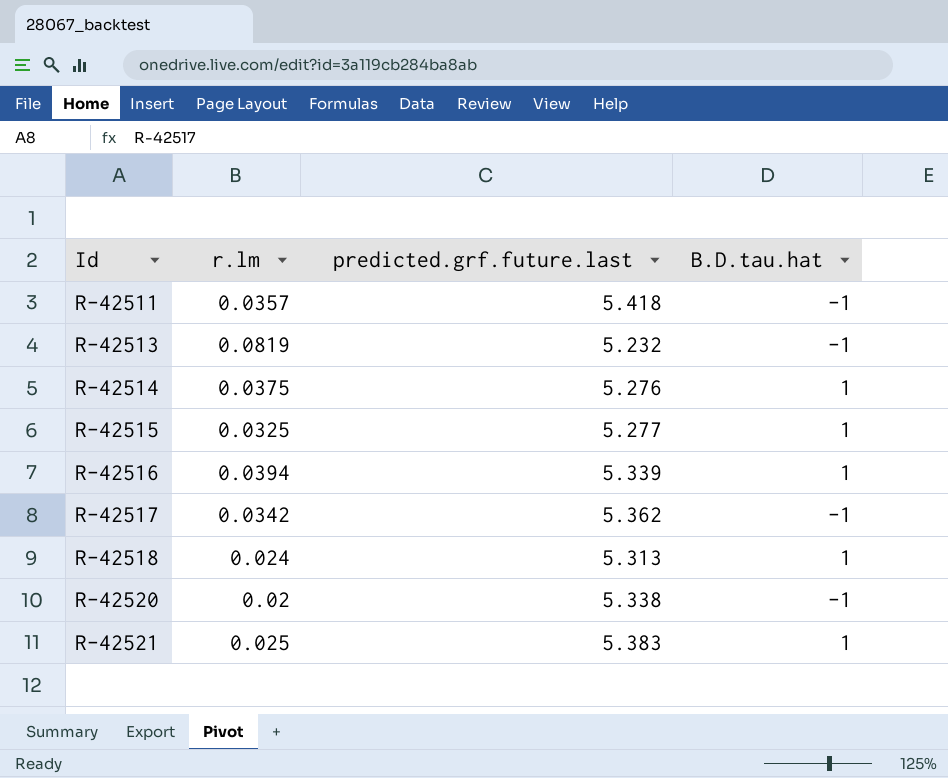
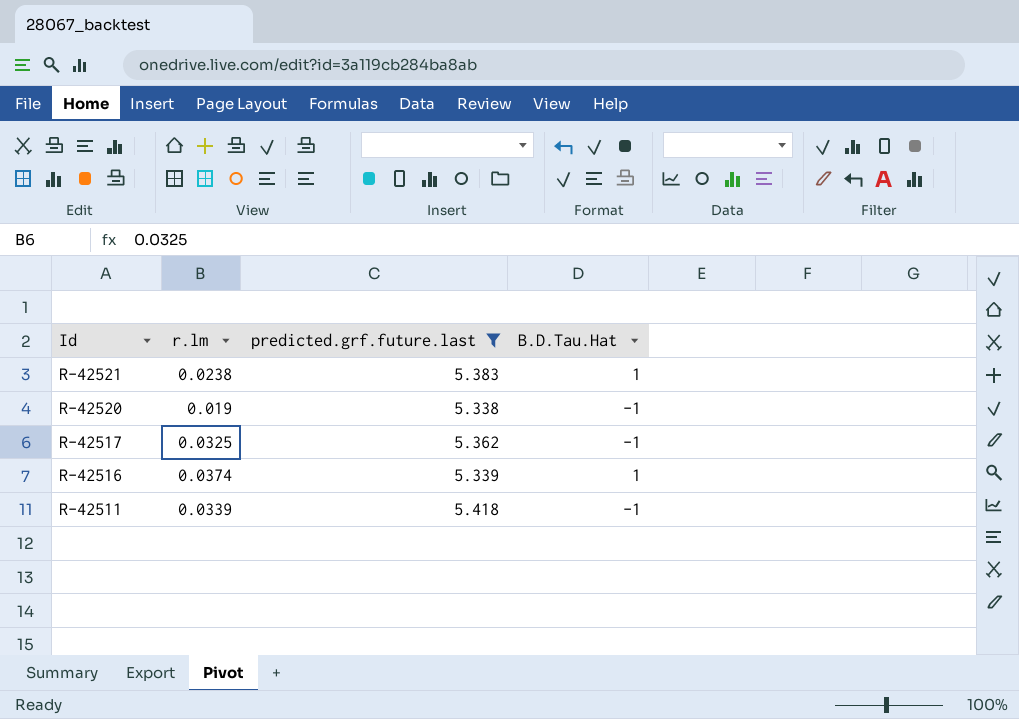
filter: none -> predicted.grf.future.last >= 5.338
row order: Id ascending -> Id descending
column name: B.D.tau.hat -> B.D.Tau.Hat
R-42521 | r.lm: 0.025 -> 0.0238
R-42520 | r.lm: 0.02 -> 0.019
R-42517 | r.lm: 0.0342 -> 0.0325
R-42516 | r.lm: 0.0394 -> 0.0374
R-42511 | r.lm: 0.0357 -> 0.0339

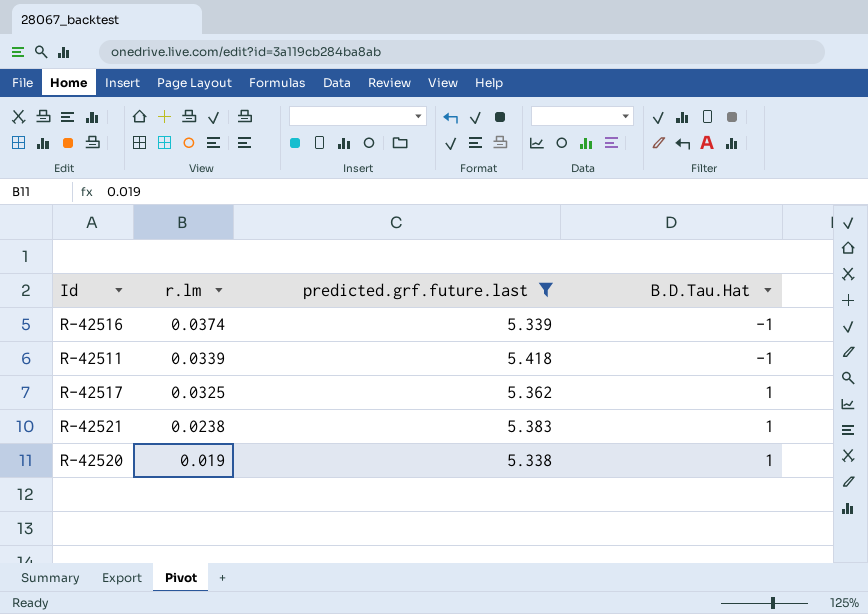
row order: Id descending -> r.lm descending
R-42516 | B.D.Tau.Hat: 1 -> -1
R-42517 | B.D.Tau.Hat: -1 -> 1
R-42520 | B.D.Tau.Hat: -1 -> 1

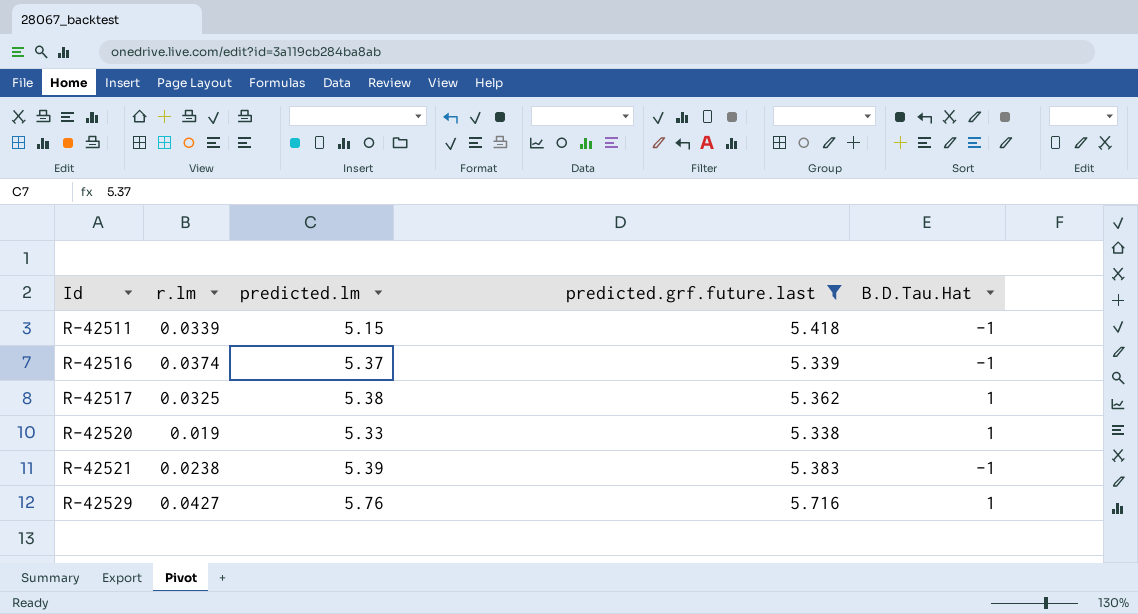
row order: r.lm descending -> Id ascending
column predicted.lm | position: none -> 3
R-42521 | B.D.Tau.Hat: 1 -> -1
row R-42529: none -> 0.0427 | 5.76 | 5.716 | 1

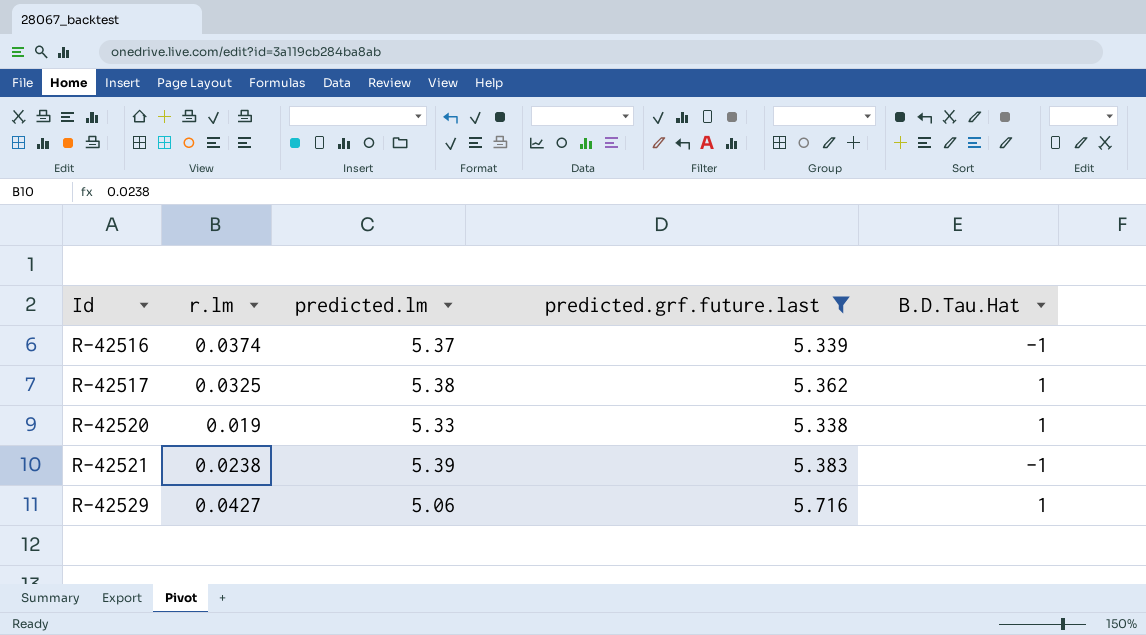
row R-42511: 0.0339 | 5.15 | 5.418 | -1 -> none
R-42529 | predicted.lm: 5.76 -> 5.06

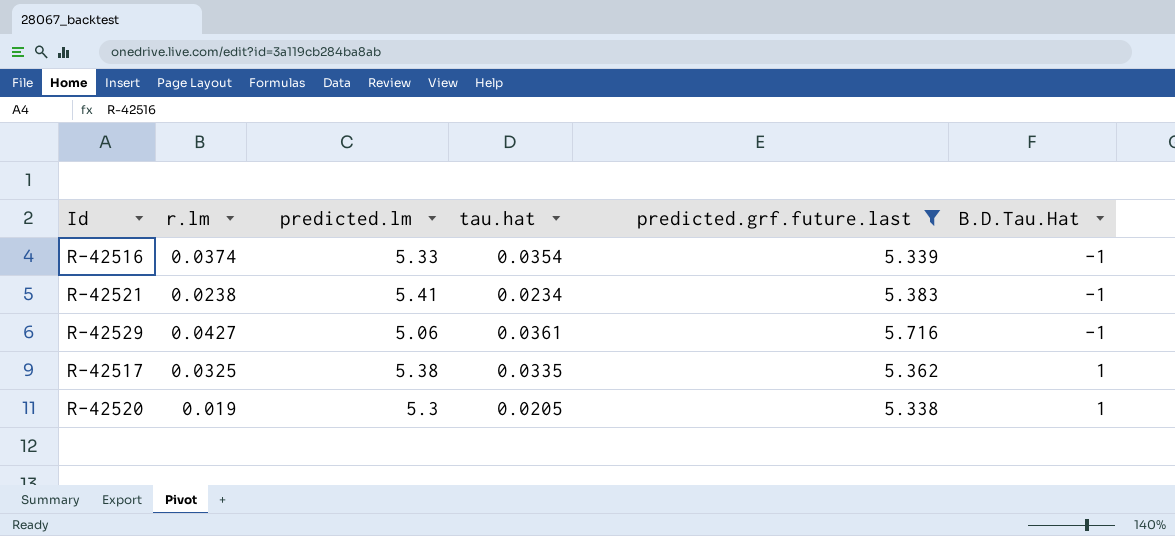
row order: Id ascending -> B.D.Tau.Hat ascending
column tau.hat | position: none -> 4
R-42516 | predicted.lm: 5.37 -> 5.33
R-42521 | predicted.lm: 5.39 -> 5.41
R-42529 | B.D.Tau.Hat: 1 -> -1
R-42520 | predicted.lm: 5.33 -> 5.3

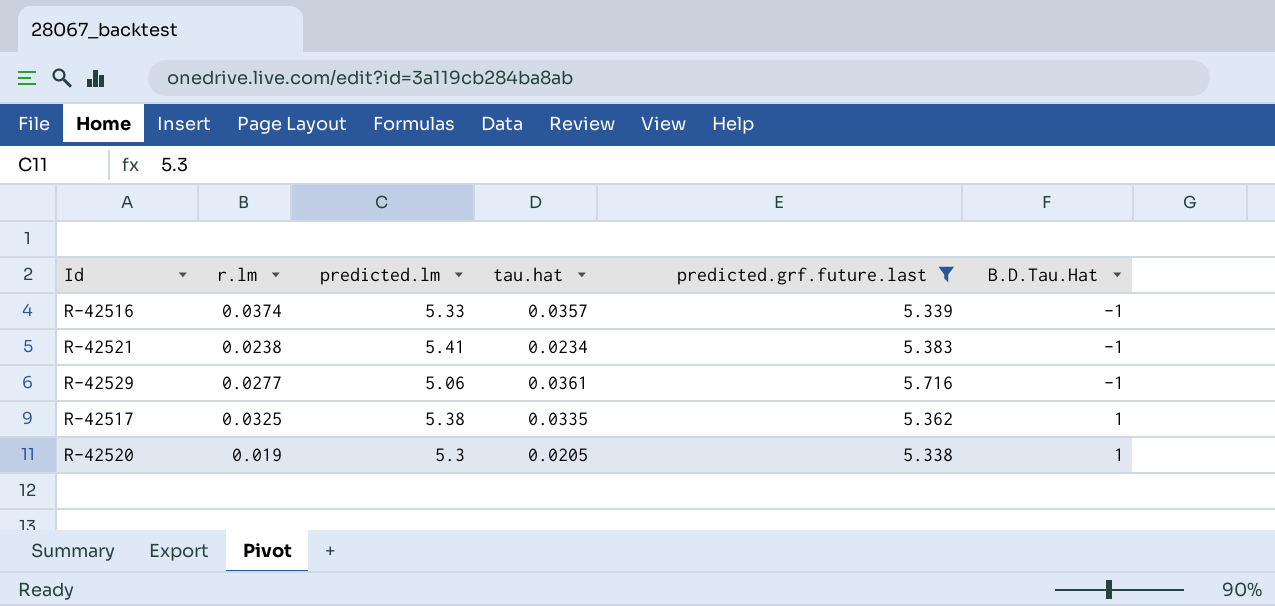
R-42516 | tau.hat: 0.0354 -> 0.0357
R-42529 | r.lm: 0.0427 -> 0.0277

